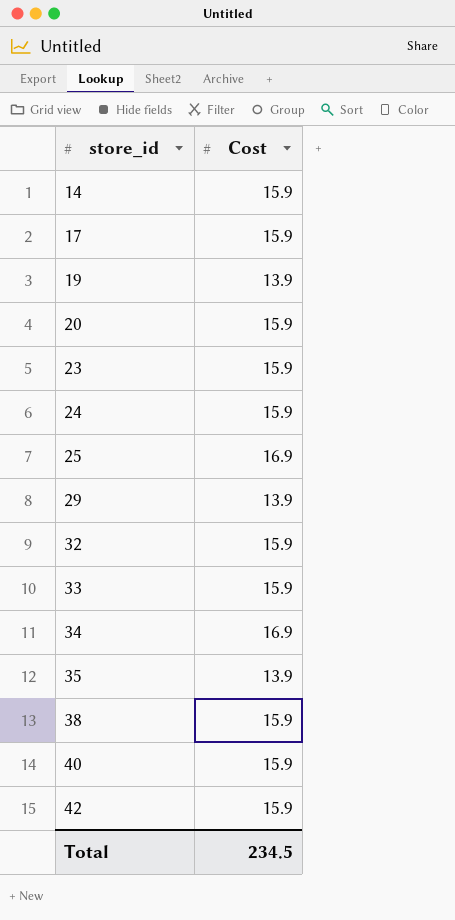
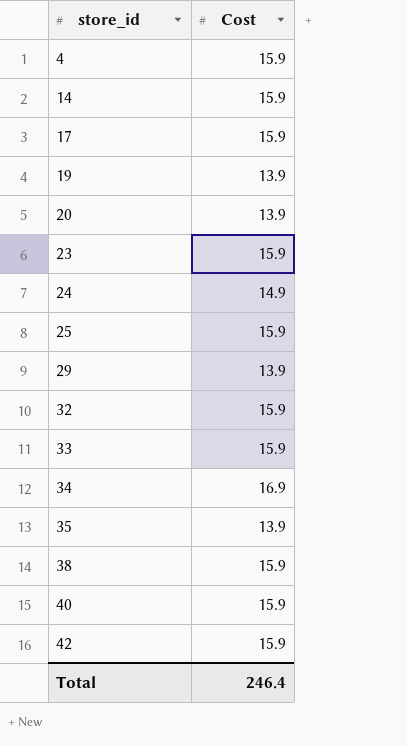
row 4: none -> 15.9
20 | Cost: 15.9 -> 13.9
24 | Cost: 15.9 -> 14.9
25 | Cost: 16.9 -> 15.9
Total | Cost: 234.5 -> 246.4

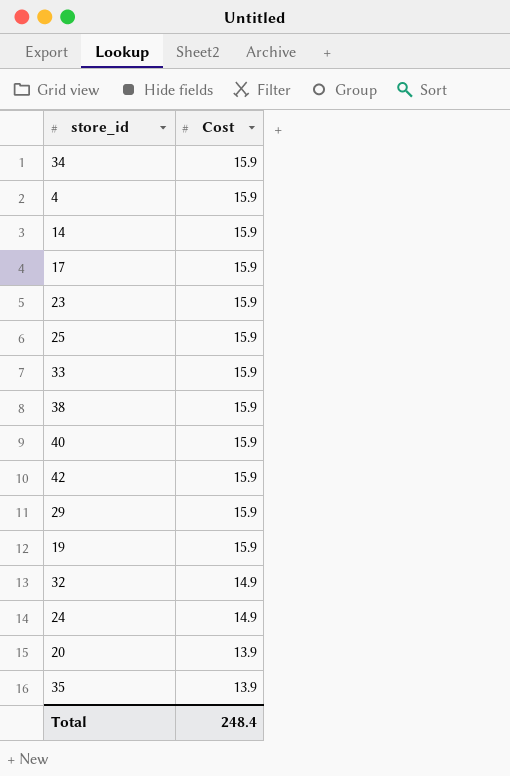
row order: store_id ascending -> Cost descending
34 | Cost: 16.9 -> 15.9
29 | Cost: 13.9 -> 15.9
19 | Cost: 13.9 -> 15.9
32 | Cost: 15.9 -> 14.9
Total | Cost: 246.4 -> 248.4

